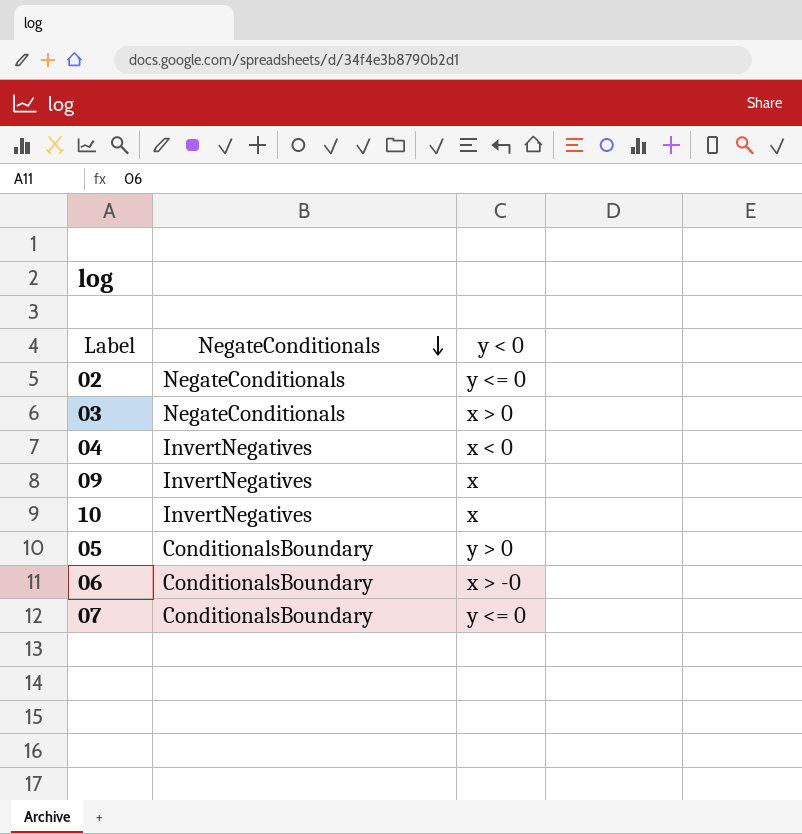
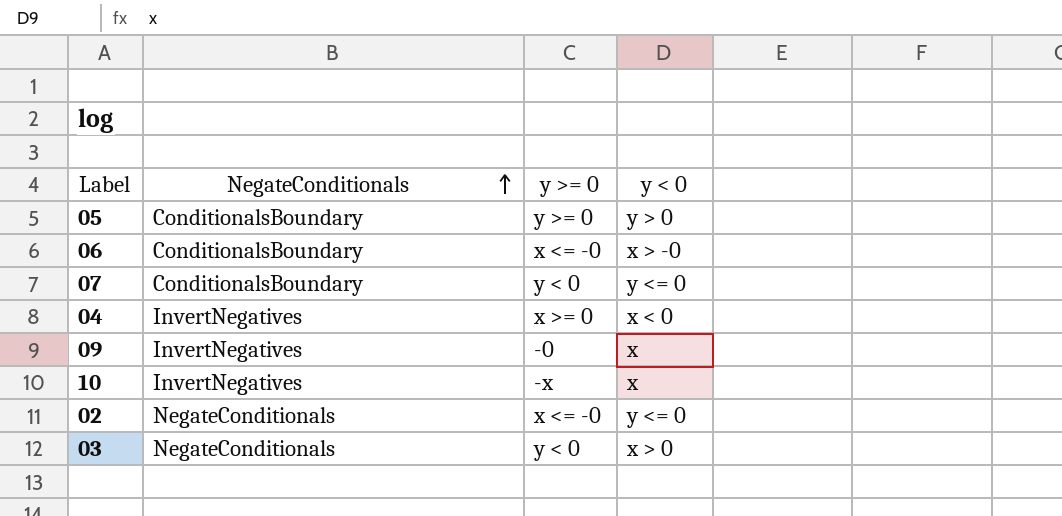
row order: NegateConditionals descending -> NegateConditionals ascending
column y >= 0 | position: none -> 3

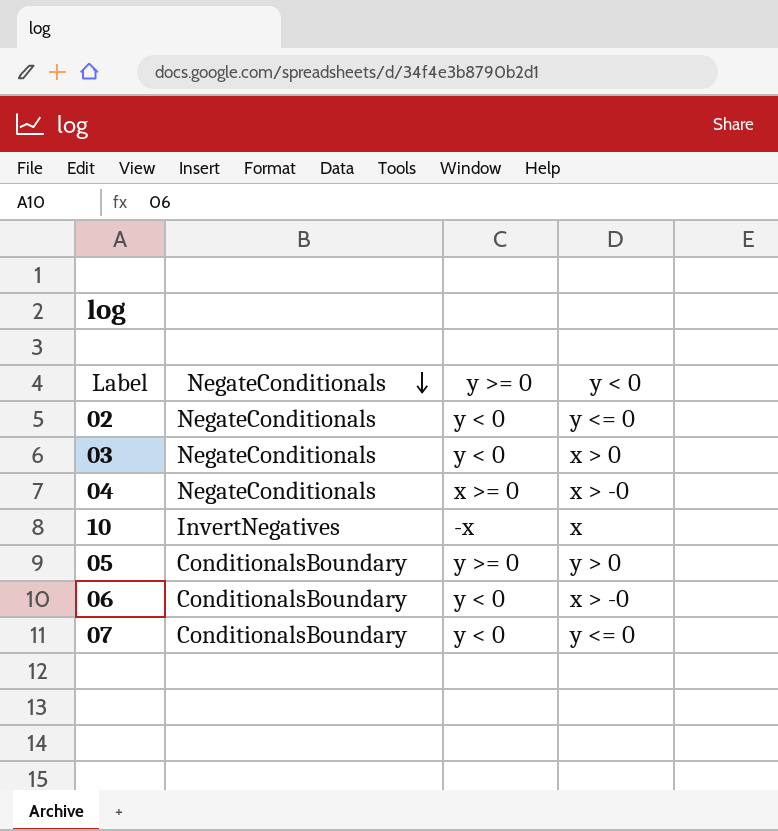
row order: NegateConditionals ascending -> NegateConditionals descending
row 09: InvertNegatives | -0 | x -> none
02 | y >= 0: x <= -0 -> y < 0
04 | NegateConditionals: InvertNegatives -> NegateConditionals
04 | y < 0: x < 0 -> x > -0
06 | y >= 0: x <= -0 -> y < 0

